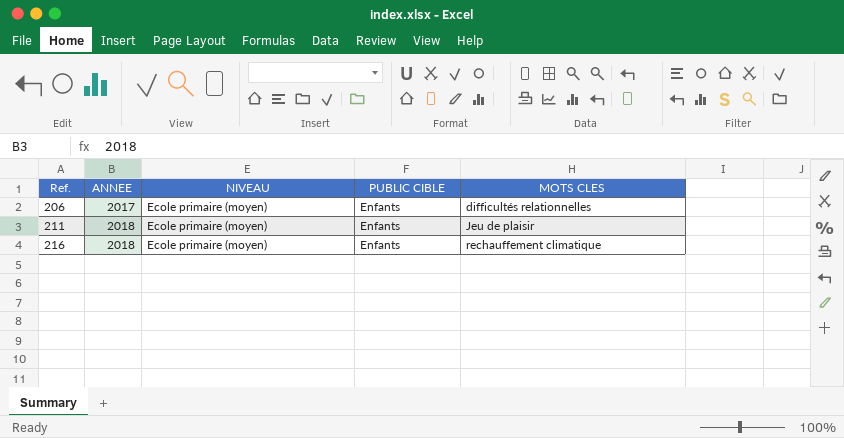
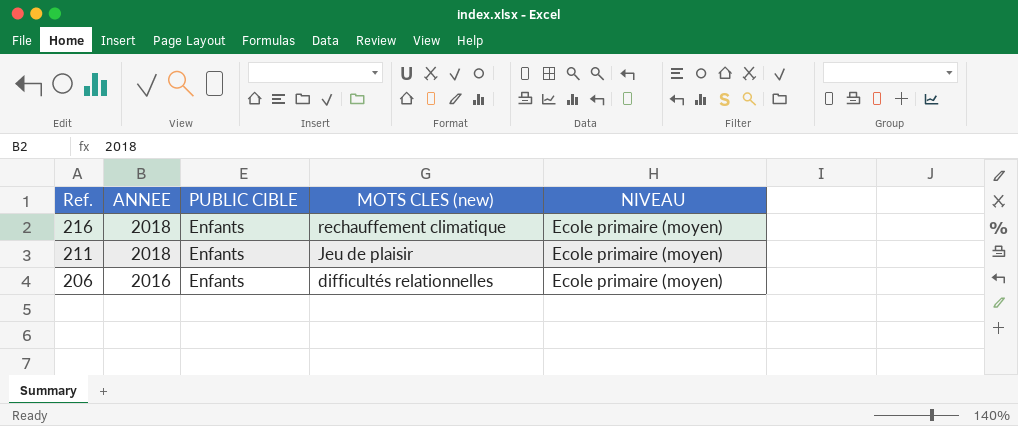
row order: Ref. ascending -> Ref. descending
column name: MOTS CLES -> MOTS CLES (new)
column NIVEAU | position: 3 -> 5
206 | ANNEE: 2017 -> 2016

